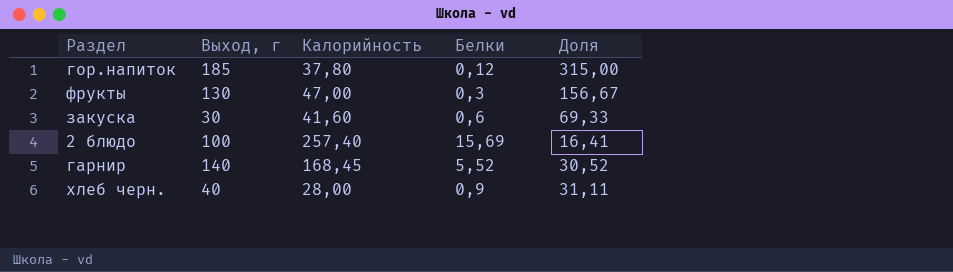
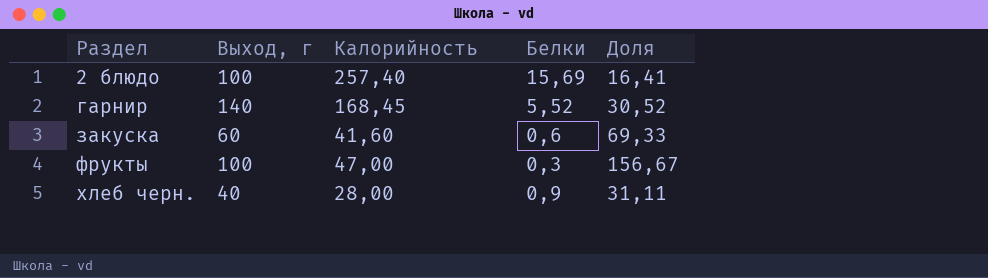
row order: none -> Раздел ascending
row гор.напиток: 185 | 37,80 | 0,12 | 315,00 -> none
закуска | Выход, г: 30 -> 60
фрукты | Выход, г: 130 -> 100

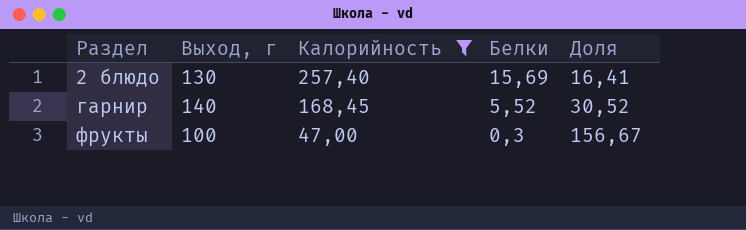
filter: none -> Калорийность >= 47,00
2 блюдо | Выход, г: 100 -> 130

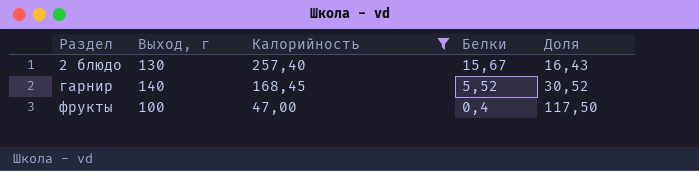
2 блюдо | Белки: 15,69 -> 15,67
2 блюдо | Доля: 16,41 -> 16,43
фрукты | Белки: 0,3 -> 0,4
фрукты | Доля: 156,67 -> 117,50

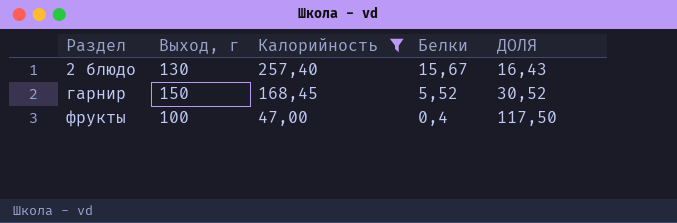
column name: Доля -> ДОЛЯ
гарнир | Выход, г: 140 -> 150

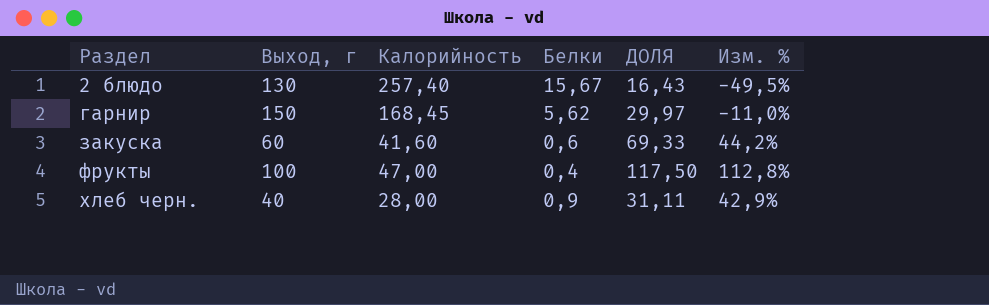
filter: Калорийность >= 47,00 -> none
column Изм. % | formula: none -> ([Выход, г] - [Калорийность]) / [Калорийность]
гарнир | Белки: 5,52 -> 5,62
гарнир | ДОЛЯ: 30,52 -> 29,97

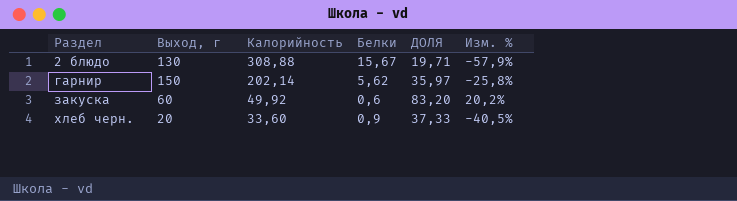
row фрукты: 100 | 47,00 | 0,4 | 117,50 | 112,8% -> none
2 блюдо | Калорийность: 257,40 -> 308,88
2 блюдо | ДОЛЯ: 16,43 -> 19,71
2 блюдо | Изм. %: -49,5% -> -57,9%
гарнир | Калорийность: 168,45 -> 202,14
гарнир | ДОЛЯ: 29,97 -> 35,97
гарнир | Изм. %: -11,0% -> -25,8%
закуска | Калорийность: 41,60 -> 49,92
закуска | ДОЛЯ: 69,33 -> 83,20
закуска | Изм. %: 44,2% -> 20,2%
хлеб черн. | Выход, г: 40 -> 20
хлеб черн. | Калорийность: 28,00 -> 33,60
хлеб черн. | ДОЛЯ: 31,11 -> 37,33
хлеб черн. | Изм. %: 42,9% -> -40,5%

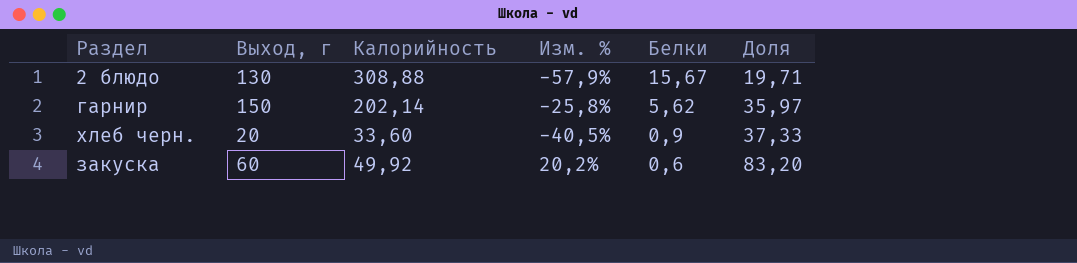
row order: Раздел ascending -> Белки descending
column Изм. % | position: 6 -> 4
column name: ДОЛЯ -> Доля

